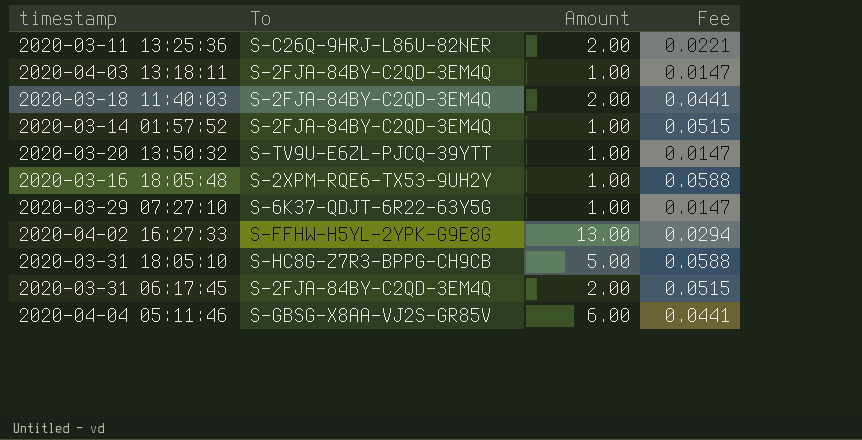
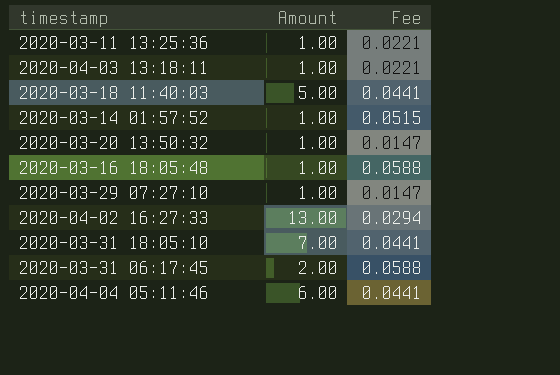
column To | position: 2 -> none
2020-03-11 13:25:36 | Amount: 2.00 -> 1.00
2020-04-03 13:18:11 | Fee: 0.0147 -> 0.0221
2020-03-18 11:40:03 | Amount: 2.00 -> 5.00
2020-03-31 18:05:10 | Amount: 5.00 -> 7.00
2020-03-31 18:05:10 | Fee: 0.0588 -> 0.0441
2020-03-31 06:17:45 | Fee: 0.0515 -> 0.0588

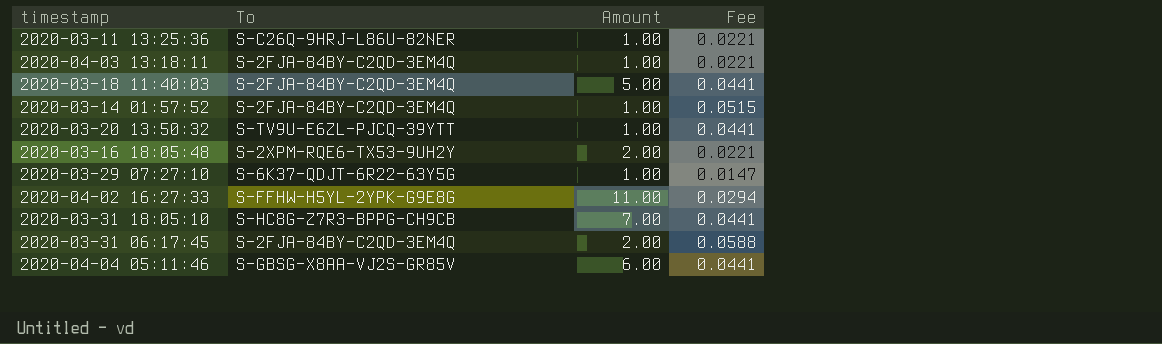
column To | position: none -> 2
2020-03-20 13:50:32 | Fee: 0.0147 -> 0.0441
2020-03-16 18:05:48 | Amount: 1.00 -> 2.00
2020-03-16 18:05:48 | Fee: 0.0588 -> 0.0221
2020-04-02 16:27:33 | Amount: 13.00 -> 11.00

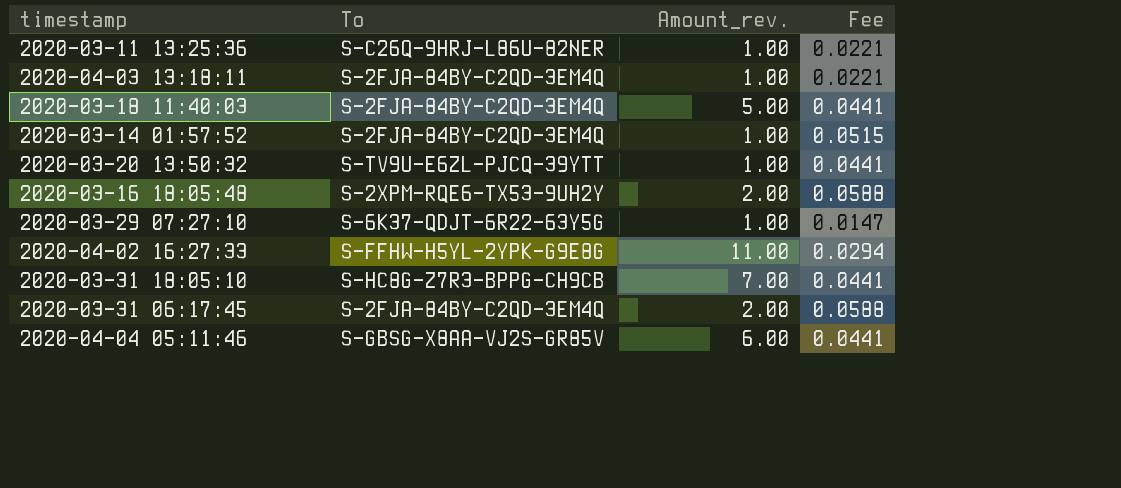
column name: Amount -> Amount_rev.
2020-03-16 18:05:48 | Fee: 0.0221 -> 0.0588

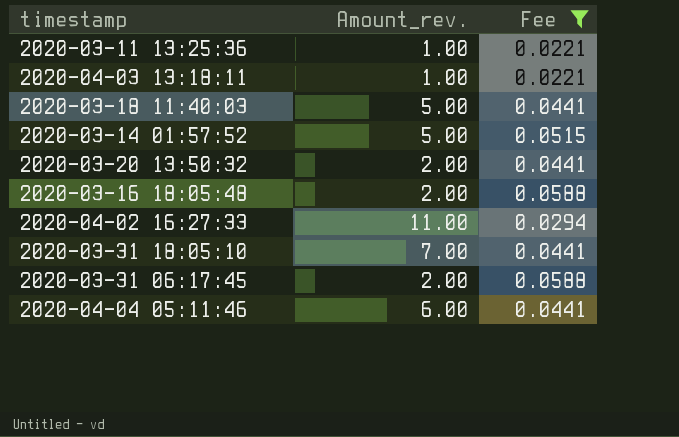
filter: none -> Fee != 0.0147
column To | position: 2 -> none
2020-03-14 01:57:52 | Amount_rev.: 1.00 -> 5.00
2020-03-20 13:50:32 | Amount_rev.: 1.00 -> 2.00

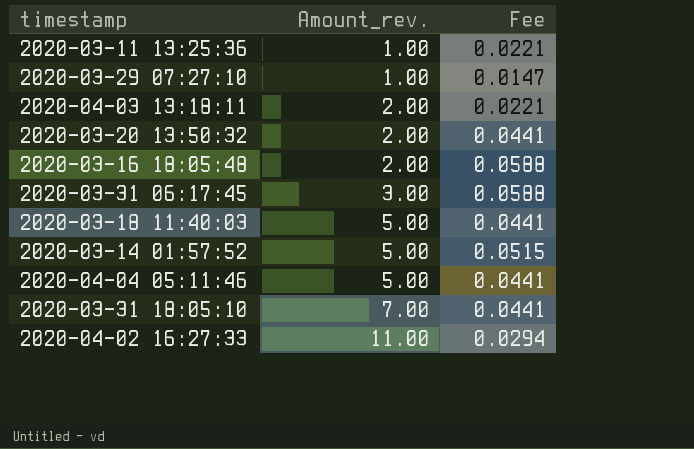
filter: Fee != 0.0147 -> none
row order: none -> Amount_rev. ascending
2020-04-03 13:18:11 | Amount_rev.: 1.00 -> 2.00
2020-03-31 06:17:45 | Amount_rev.: 2.00 -> 3.00
2020-04-04 05:11:46 | Amount_rev.: 6.00 -> 5.00

